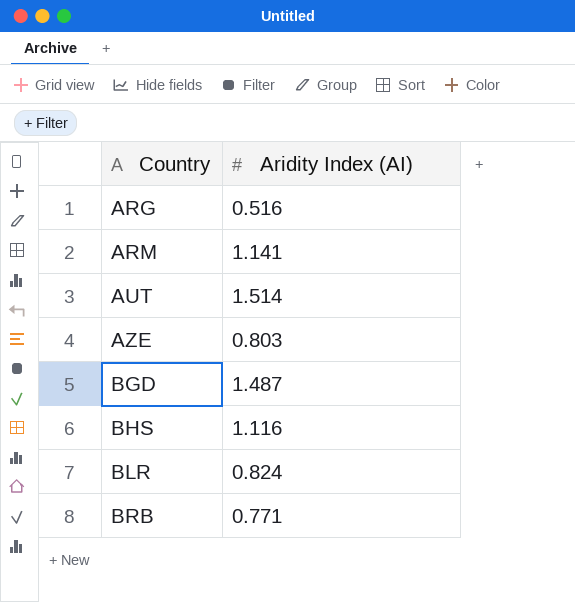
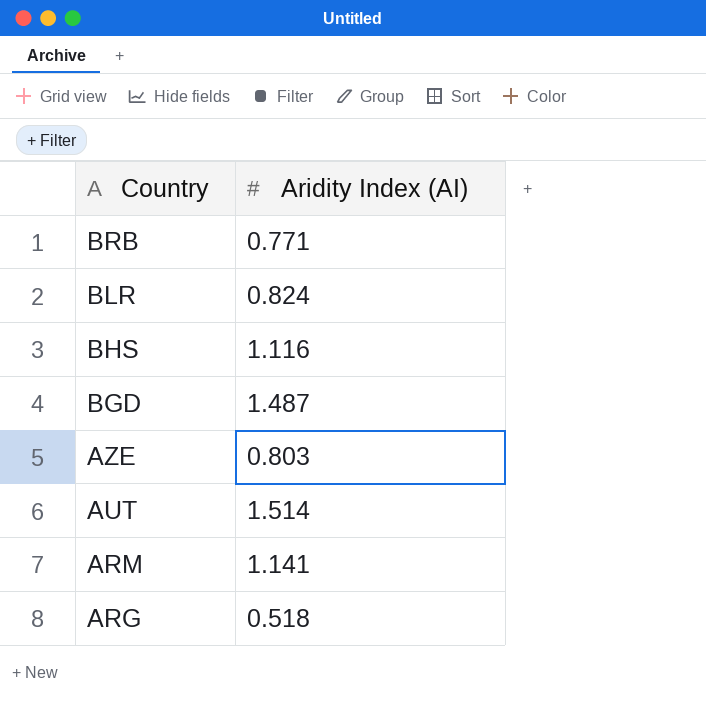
row order: Country ascending -> Country descending
ARG | Aridity Index (AI): 0.516 -> 0.518

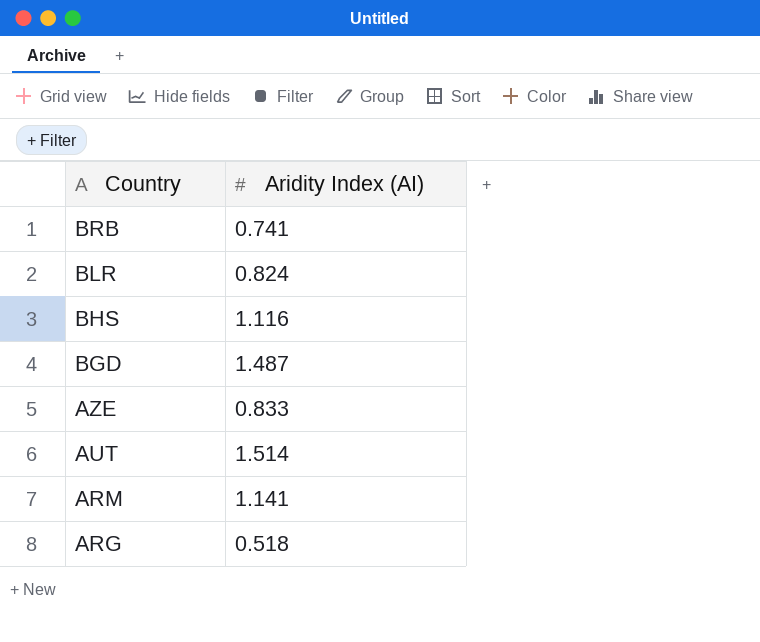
BRB | Aridity Index (AI): 0.771 -> 0.741
AZE | Aridity Index (AI): 0.803 -> 0.833

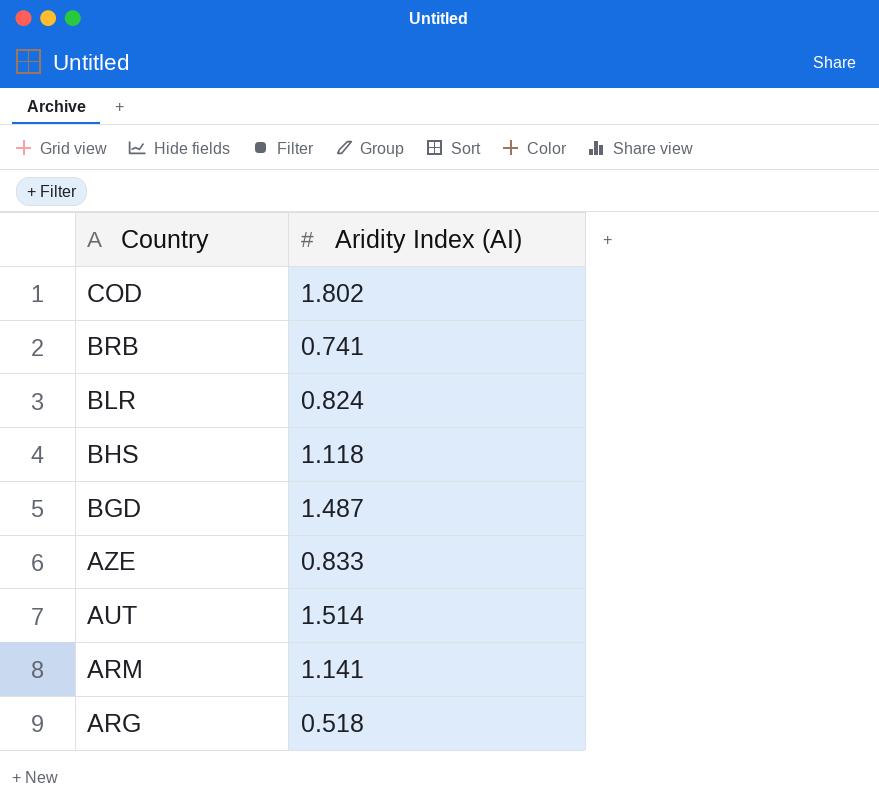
row COD: none -> 1.802
BHS | Aridity Index (AI): 1.116 -> 1.118

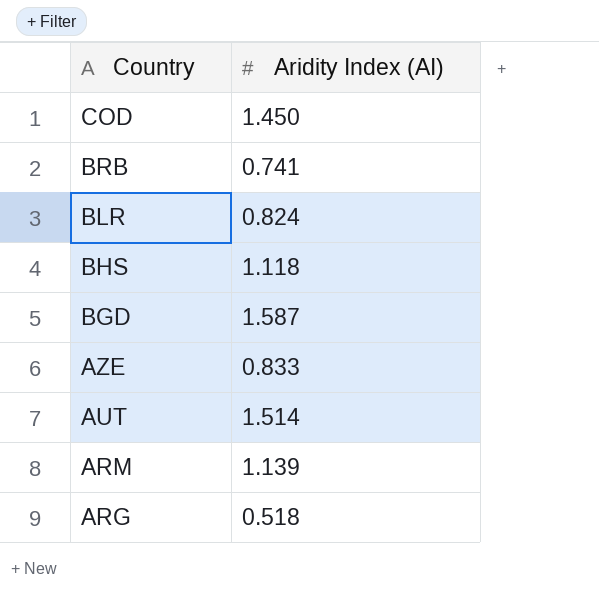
COD | Aridity Index (AI): 1.802 -> 1.450
BGD | Aridity Index (AI): 1.487 -> 1.587
ARM | Aridity Index (AI): 1.141 -> 1.139

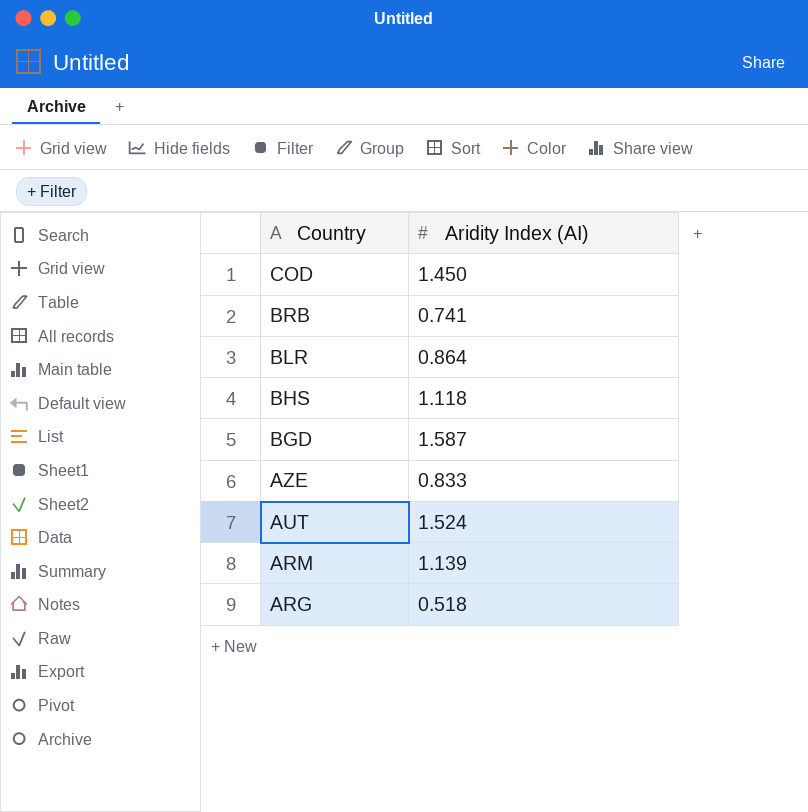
BLR | Aridity Index (AI): 0.824 -> 0.864
AUT | Aridity Index (AI): 1.514 -> 1.524

